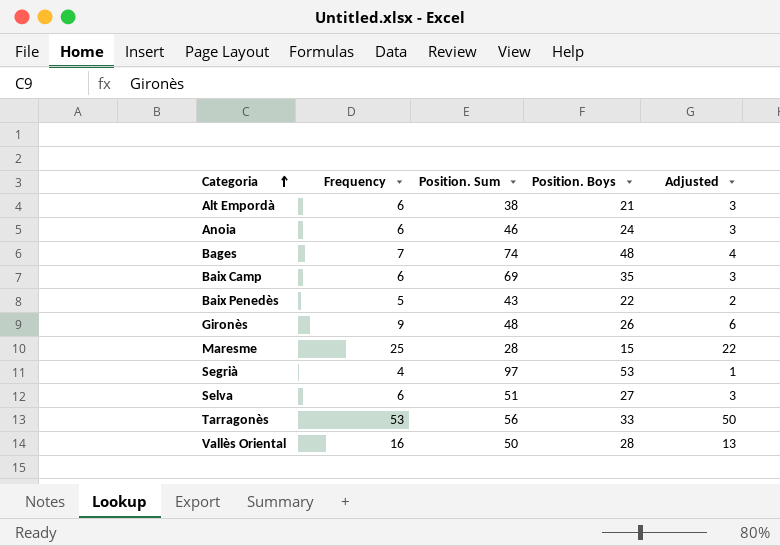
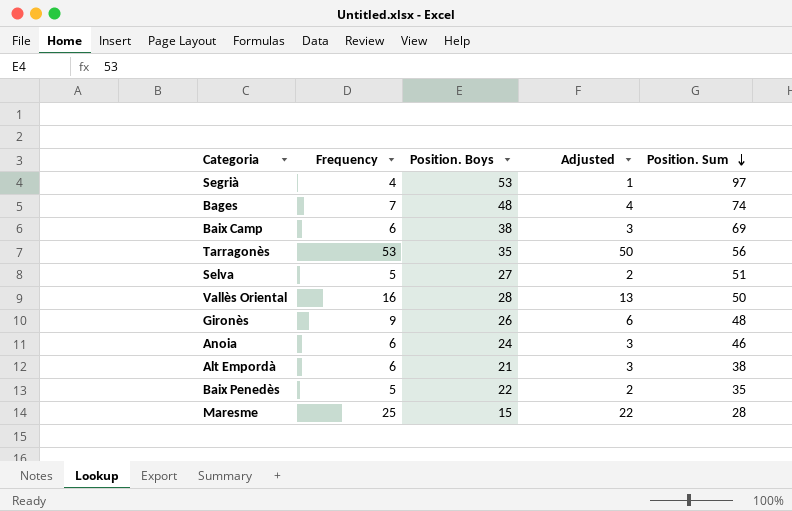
row order: Categoria ascending -> Position. Sum descending
column Position. Sum | position: 3 -> 5
Baix Camp | Position. Boys: 35 -> 38
Tarragonès | Position. Boys: 33 -> 35
Selva | Frequency: 6 -> 5
Selva | Adjusted: 3 -> 2
Baix Penedès | Position. Sum: 43 -> 35

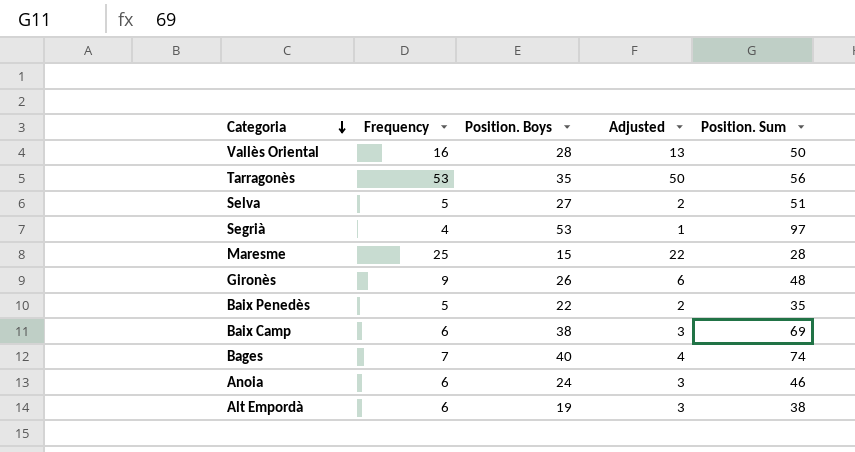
row order: Position. Sum descending -> Categoria descending
Bages | Position. Boys: 48 -> 40
Alt Empordà | Position. Boys: 21 -> 19

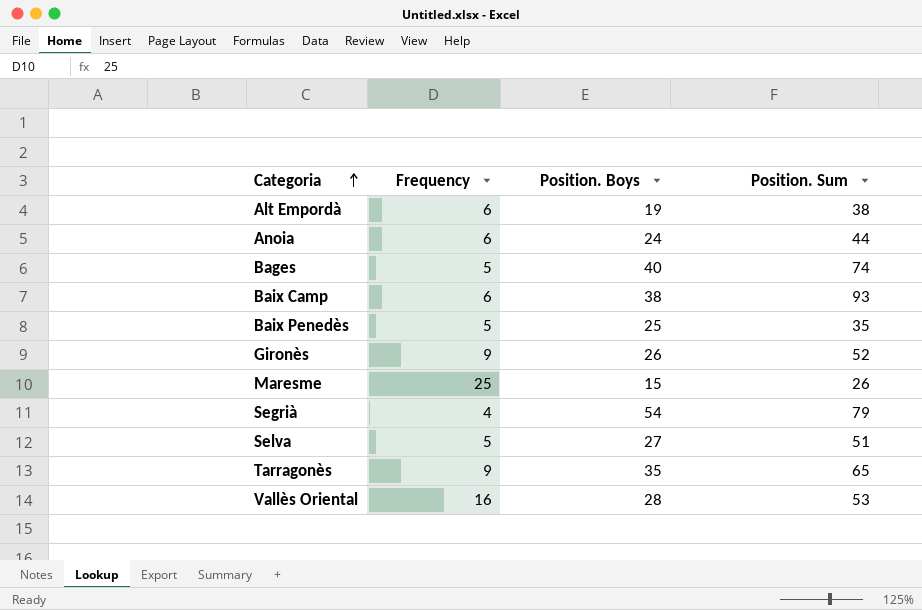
row order: Categoria descending -> Categoria ascending
column Adjusted | formula: [Frequency] - 3 -> none
Anoia | Position. Sum: 46 -> 44
Bages | Frequency: 7 -> 5
Baix Camp | Position. Sum: 69 -> 93
Baix Penedès | Position. Boys: 22 -> 25
Gironès | Position. Sum: 48 -> 52
Maresme | Position. Sum: 28 -> 26
Segrià | Position. Boys: 53 -> 54
Segrià | Position. Sum: 97 -> 79
Tarragonès | Frequency: 53 -> 9
Tarragonès | Position. Sum: 56 -> 65
Vallès Oriental | Position. Sum: 50 -> 53

